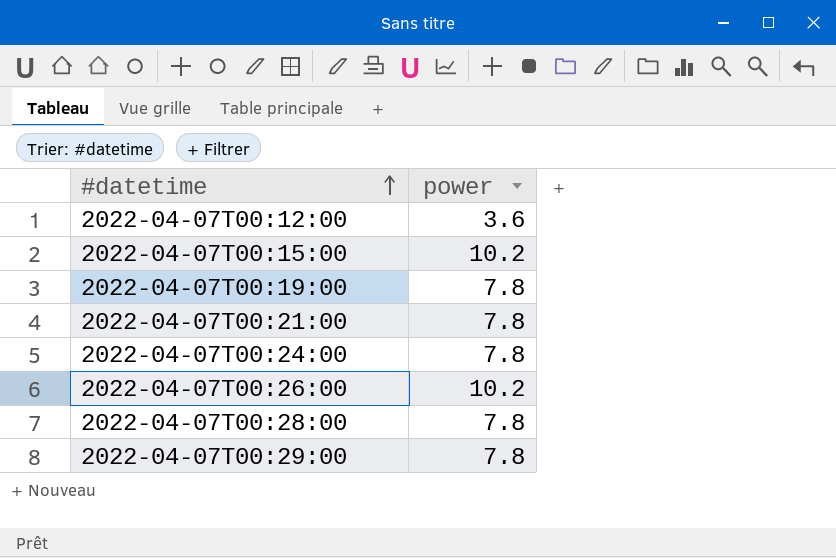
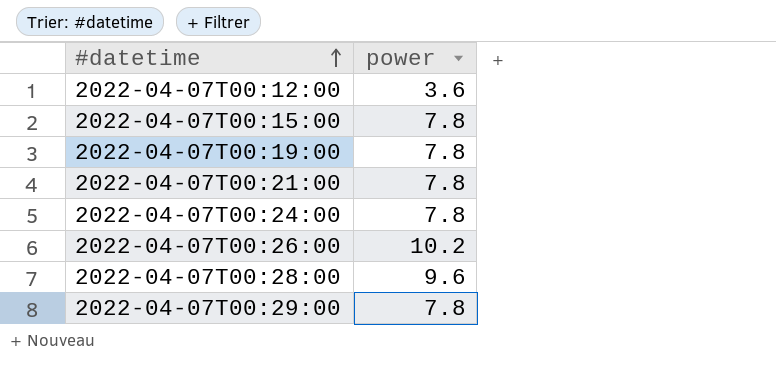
2022-04-07T00:15:00 | power: 10.2 -> 7.8
2022-04-07T00:28:00 | power: 7.8 -> 9.6

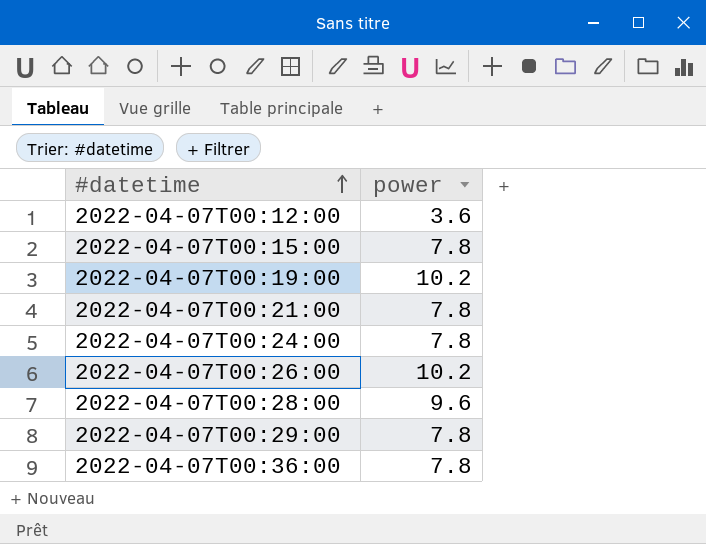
2022-04-07T00:19:00 | power: 7.8 -> 10.2
row 2022-04-07T00:36:00: none -> 7.8

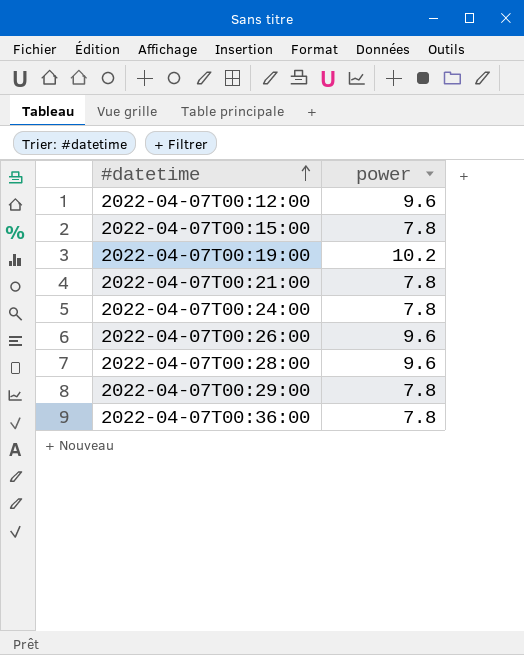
2022-04-07T00:12:00 | power: 3.6 -> 9.6
2022-04-07T00:26:00 | power: 10.2 -> 9.6

